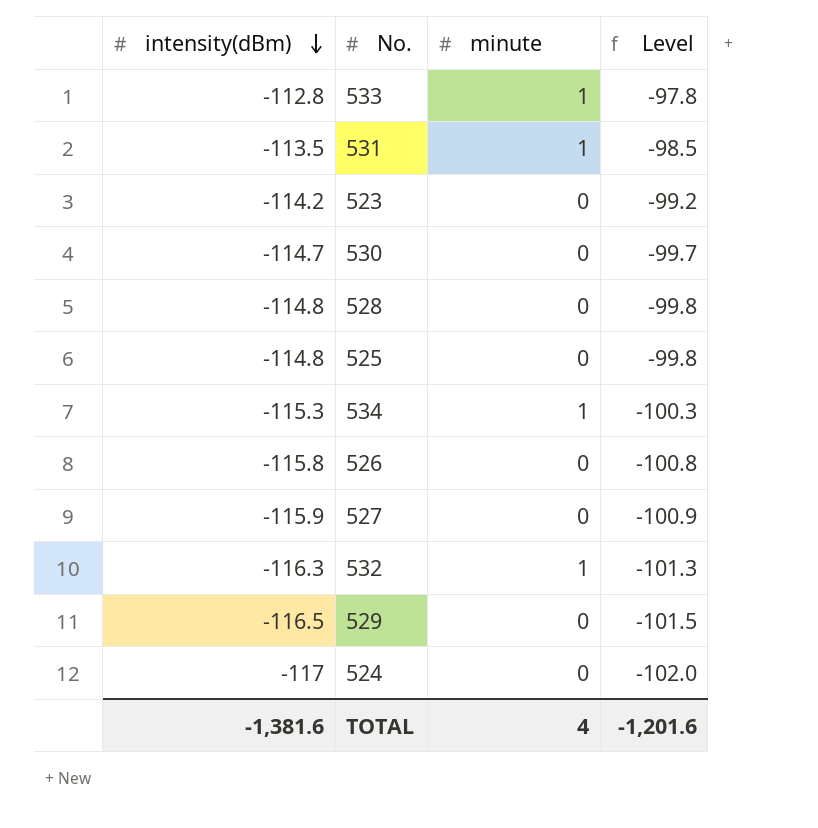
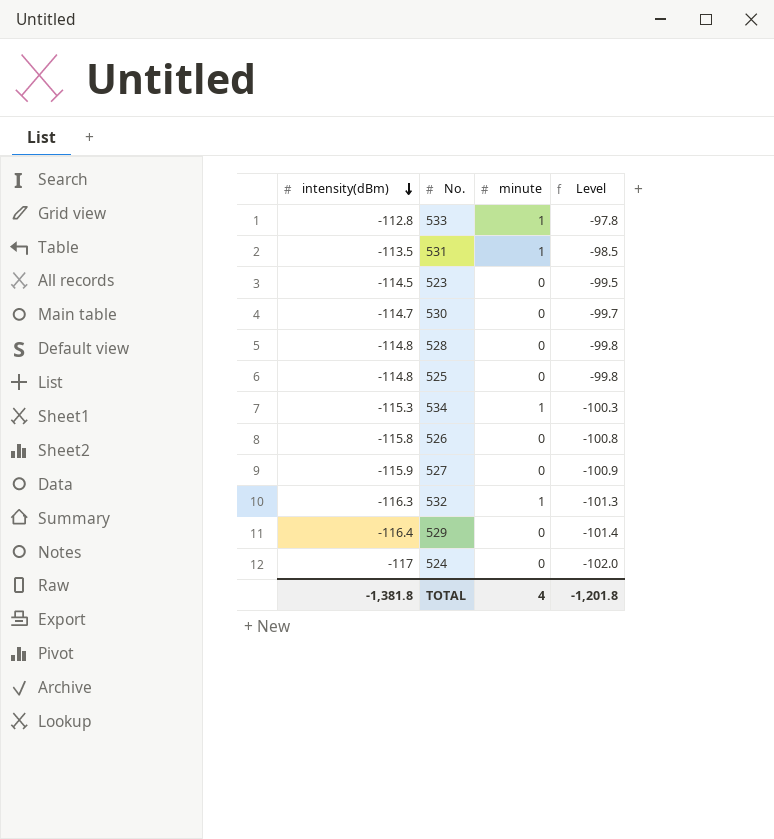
523 | intensity(dBm): -114.2 -> -114.5
523 | Level: -99.2 -> -99.5
529 | intensity(dBm): -116.5 -> -116.4
529 | Level: -101.5 -> -101.4
TOTAL | intensity(dBm): -1,381.6 -> -1,381.8
TOTAL | Level: -1,201.6 -> -1,201.8

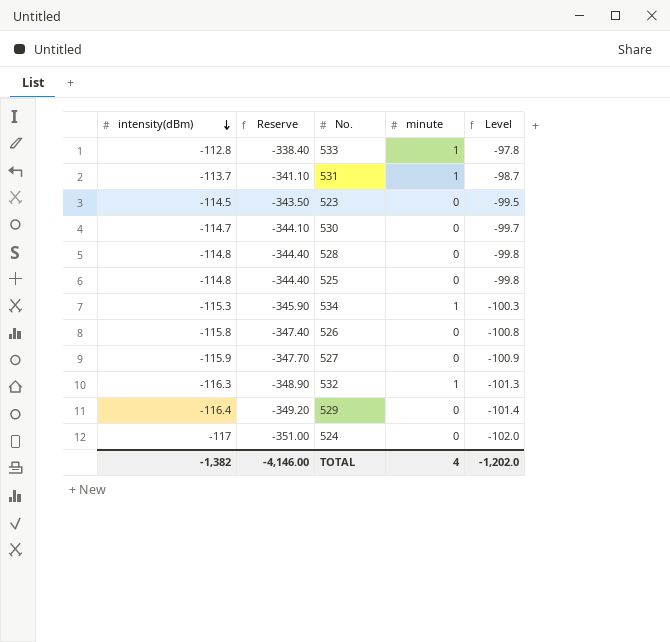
column Reserve | formula: none -> [intensity(dBm)] * 3
531 | intensity(dBm): -113.5 -> -113.7
531 | Level: -98.5 -> -98.7
TOTAL | intensity(dBm): -1,381.8 -> -1,382
TOTAL | Level: -1,201.8 -> -1,202.0

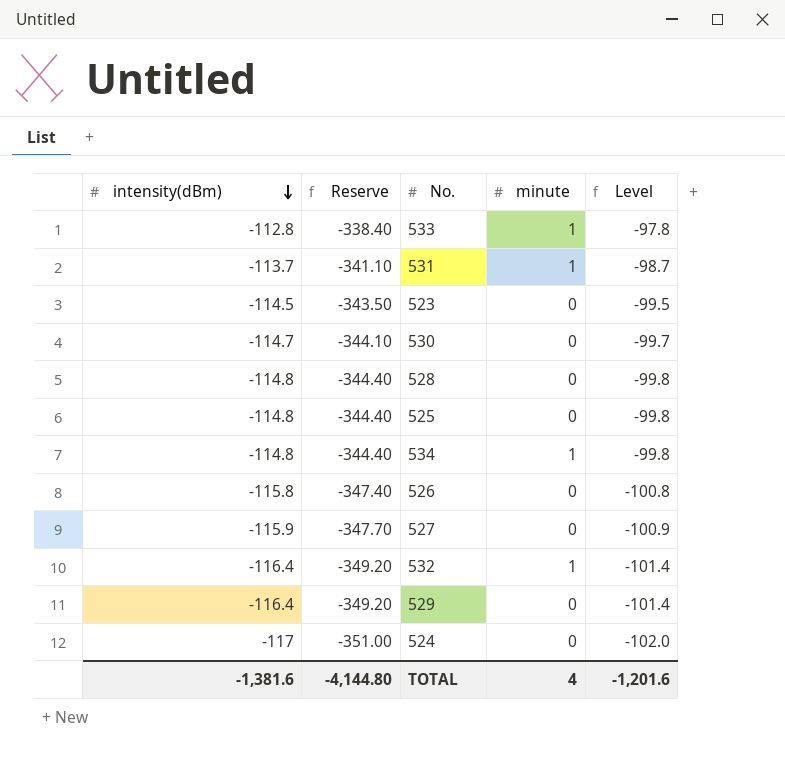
534 | intensity(dBm): -115.3 -> -114.8
534 | Reserve: -345.90 -> -344.40
534 | Level: -100.3 -> -99.8
532 | intensity(dBm): -116.3 -> -116.4
532 | Reserve: -348.90 -> -349.20
532 | Level: -101.3 -> -101.4
TOTAL | intensity(dBm): -1,382 -> -1,381.6
TOTAL | Reserve: -4,146.00 -> -4,144.80
TOTAL | Level: -1,202.0 -> -1,201.6

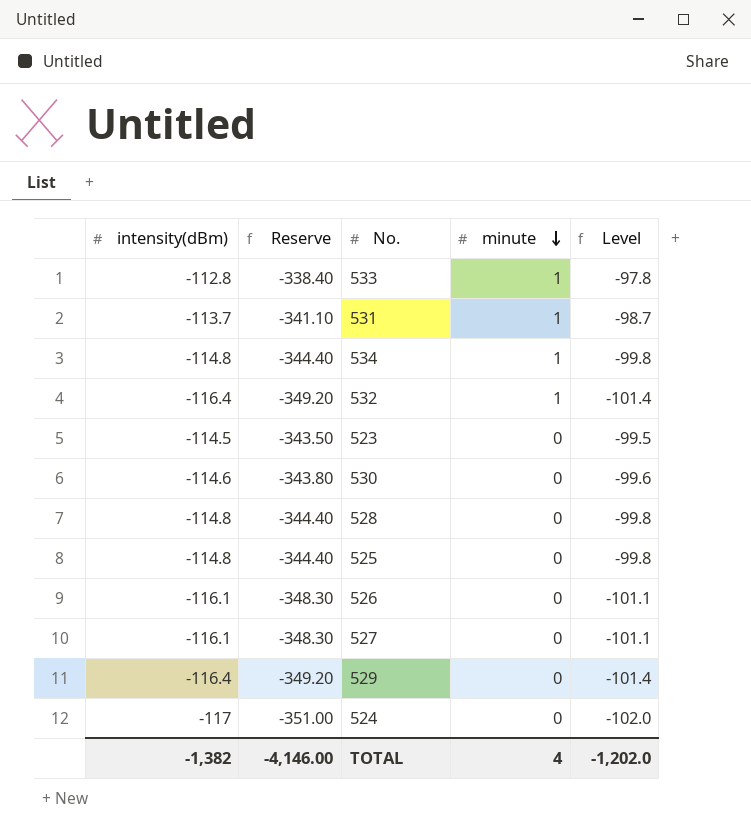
row order: intensity(dBm) descending -> minute descending
530 | intensity(dBm): -114.7 -> -114.6
530 | Reserve: -344.10 -> -343.80
530 | Level: -99.7 -> -99.6
526 | intensity(dBm): -115.8 -> -116.1
526 | Reserve: -347.40 -> -348.30
526 | Level: -100.8 -> -101.1
527 | intensity(dBm): -115.9 -> -116.1
527 | Reserve: -347.70 -> -348.30
527 | Level: -100.9 -> -101.1
TOTAL | intensity(dBm): -1,381.6 -> -1,382
TOTAL | Reserve: -4,144.80 -> -4,146.00
TOTAL | Level: -1,201.6 -> -1,202.0

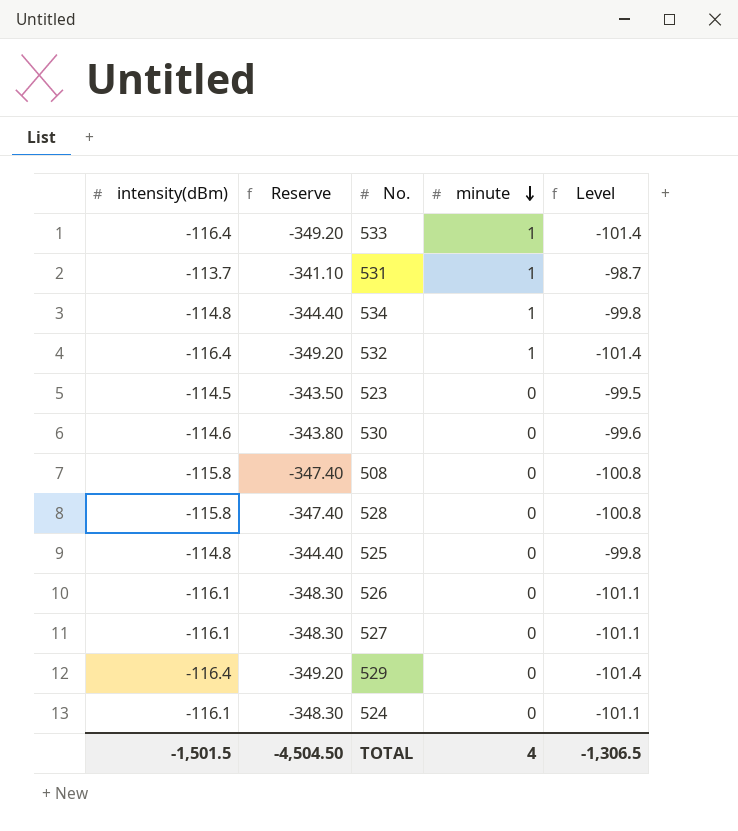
533 | intensity(dBm): -112.8 -> -116.4
533 | Reserve: -338.40 -> -349.20
533 | Level: -97.8 -> -101.4
row 508: none -> -115.8 | -347.40 | 0 | -100.8
528 | intensity(dBm): -114.8 -> -115.8
528 | Reserve: -344.40 -> -347.40
528 | Level: -99.8 -> -100.8
524 | intensity(dBm): -117 -> -116.1
524 | Reserve: -351.00 -> -348.30
524 | Level: -102.0 -> -101.1
TOTAL | intensity(dBm): -1,382 -> -1,501.5
TOTAL | Reserve: -4,146.00 -> -4,504.50
TOTAL | Level: -1,202.0 -> -1,306.5

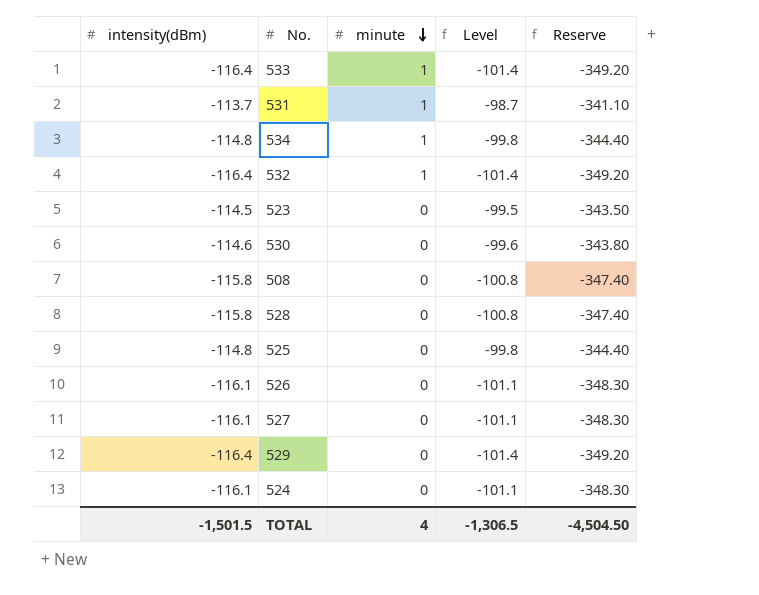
column Reserve | position: 2 -> 5

